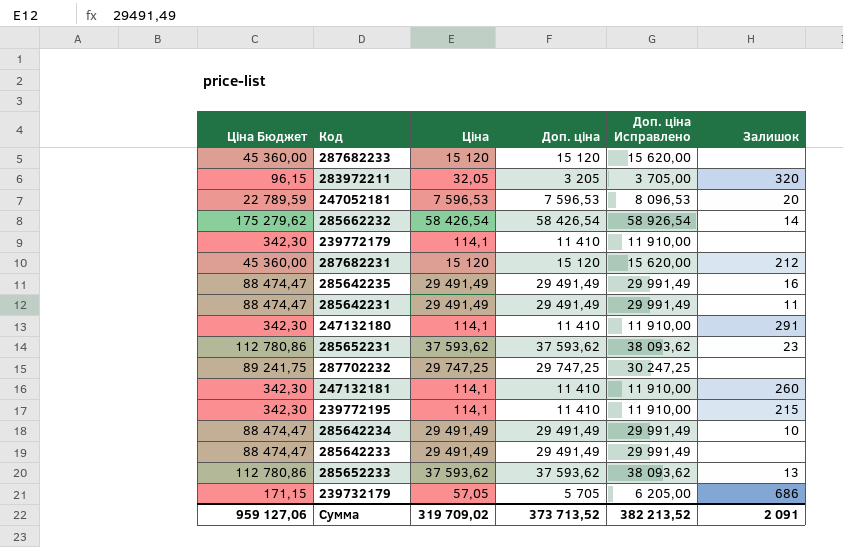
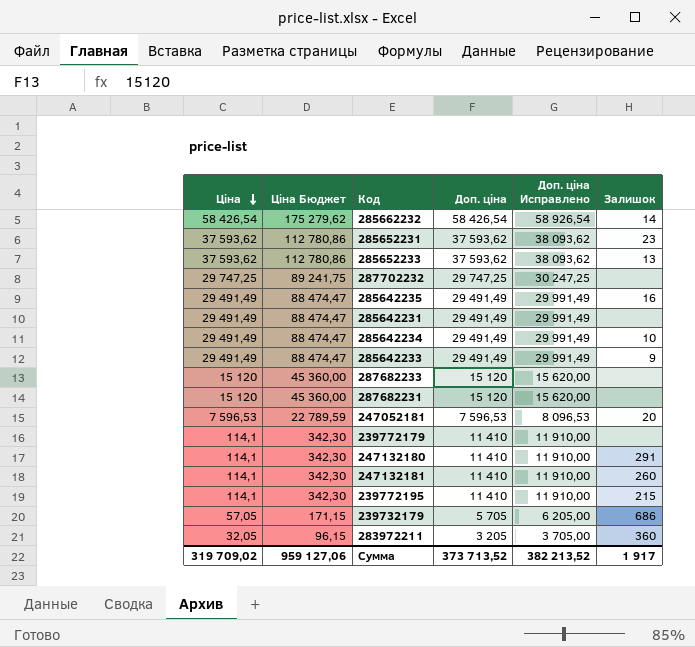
row order: none -> Ціна descending
column Ціна | position: 3 -> 1
285642231 | Залишок: 11 -> none
285642233 | Залишок: none -> 9
287682231 | Залишок: 212 -> none
283972211 | Залишок: 320 -> 360
Сумма | Залишок: 2 091 -> 1 917

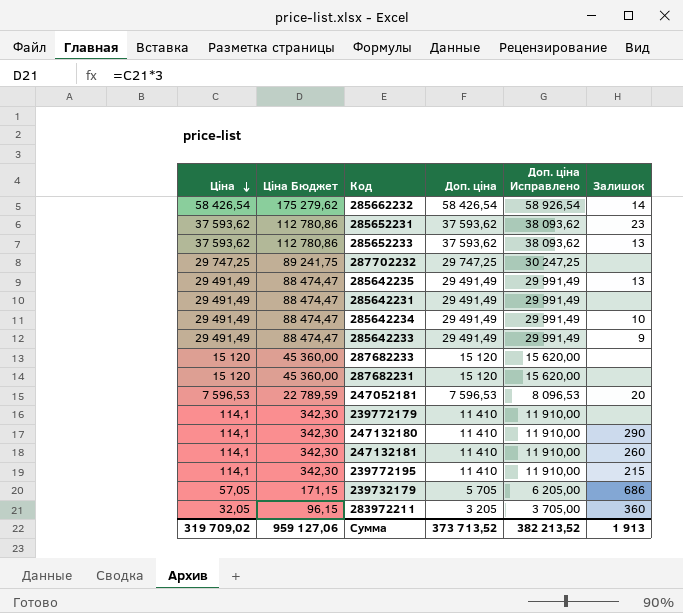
285642235 | Залишок: 16 -> 13
247132180 | Залишок: 291 -> 290
Сумма | Залишок: 1 917 -> 1 913

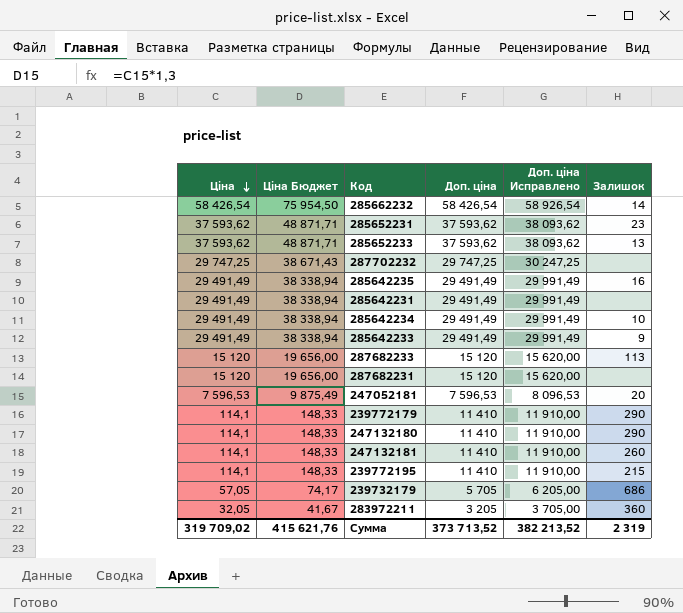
column Ціна Бюджет | formula: [Ціна] * 3 -> [Ціна] * 1,3
285642235 | Залишок: 13 -> 16
287682233 | Залишок: none -> 113
239772179 | Залишок: none -> 290
Сумма | Ціна Бюджет: 959 127,06 -> 415 621,76
Сумма | Залишок: 1 913 -> 2 319

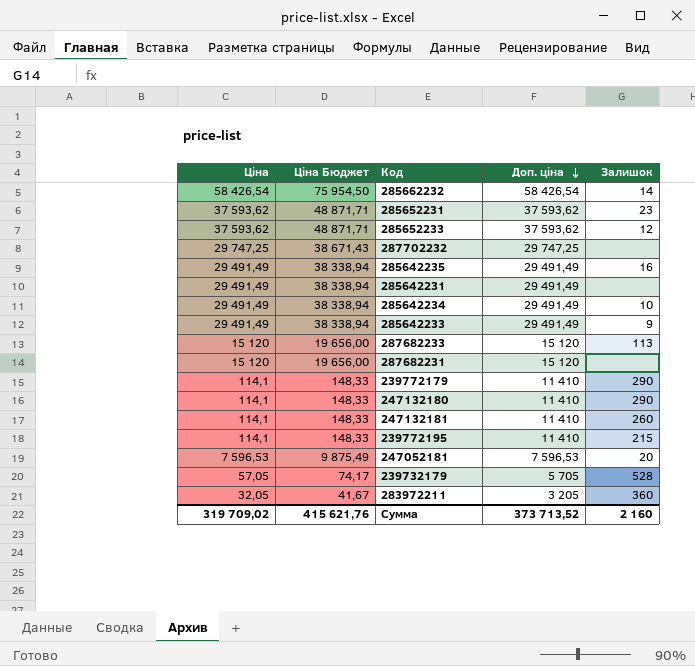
row order: Ціна descending -> Доп. ціна descending
column Доп. ціна Исправлено | formula: [Доп. ціна] + 500 -> none
285652233 | Залишок: 13 -> 12
239732179 | Залишок: 686 -> 528
Сумма | Залишок: 2 319 -> 2 160

